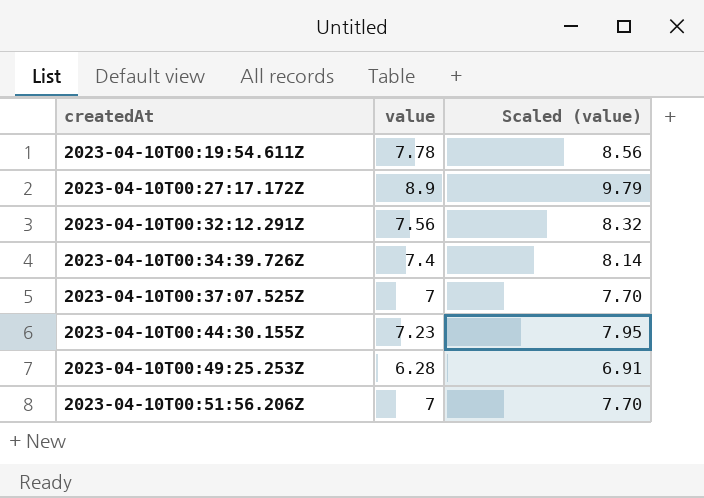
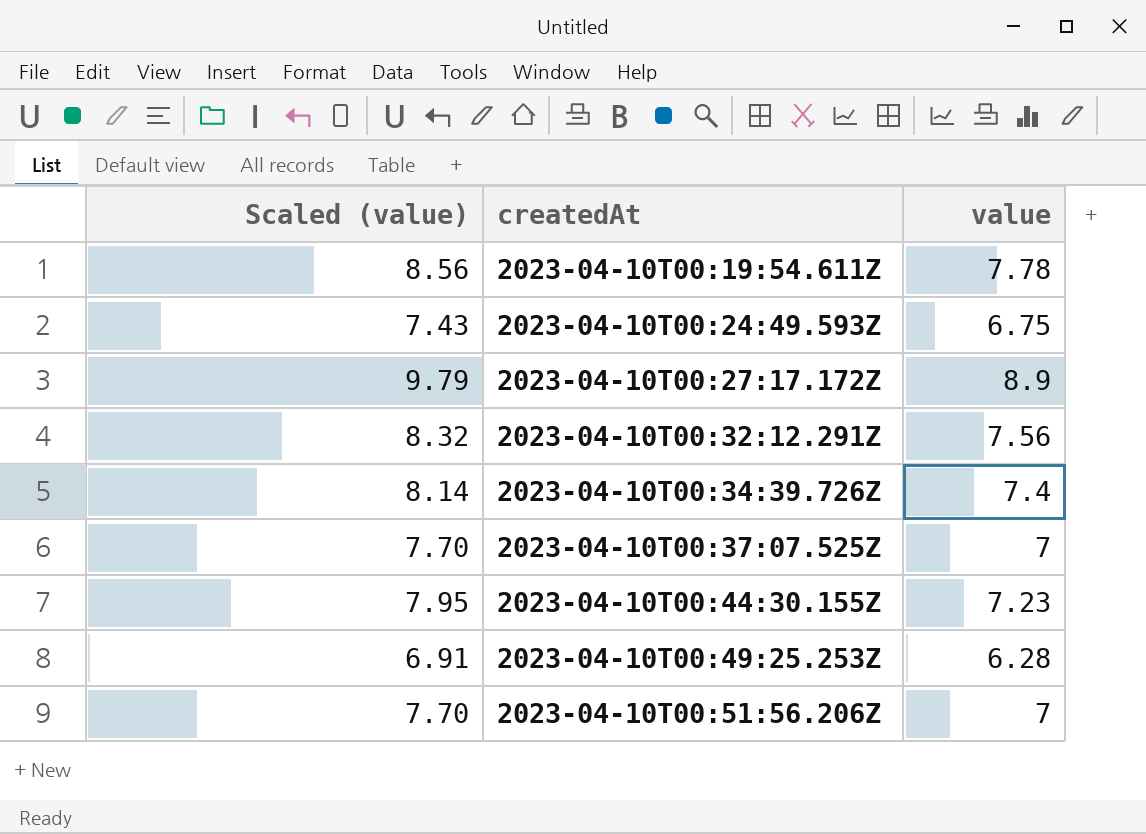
column Scaled (value) | position: 3 -> 1
row 2023-04-10T00:24:49.593Z: none -> 7.43 | 6.75

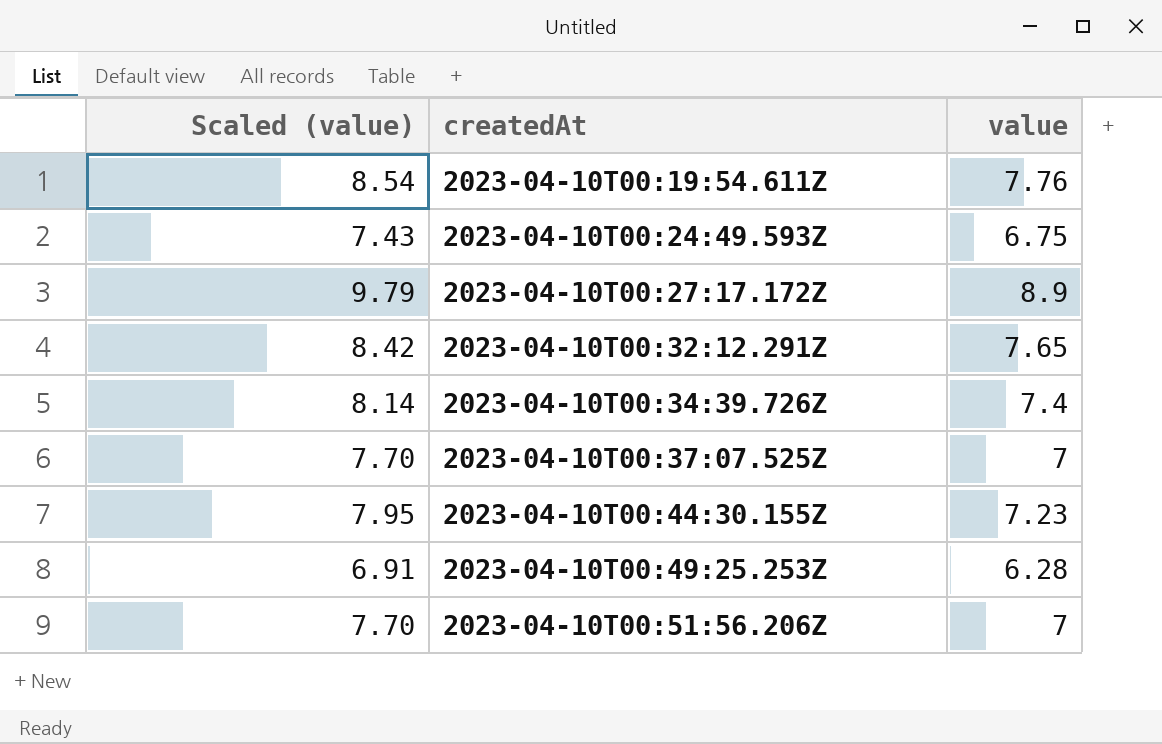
2023-04-10T00:19:54.611Z | Scaled (value): 8.56 -> 8.54
2023-04-10T00:19:54.611Z | value: 7.78 -> 7.76
2023-04-10T00:32:12.291Z | Scaled (value): 8.32 -> 8.42
2023-04-10T00:32:12.291Z | value: 7.56 -> 7.65

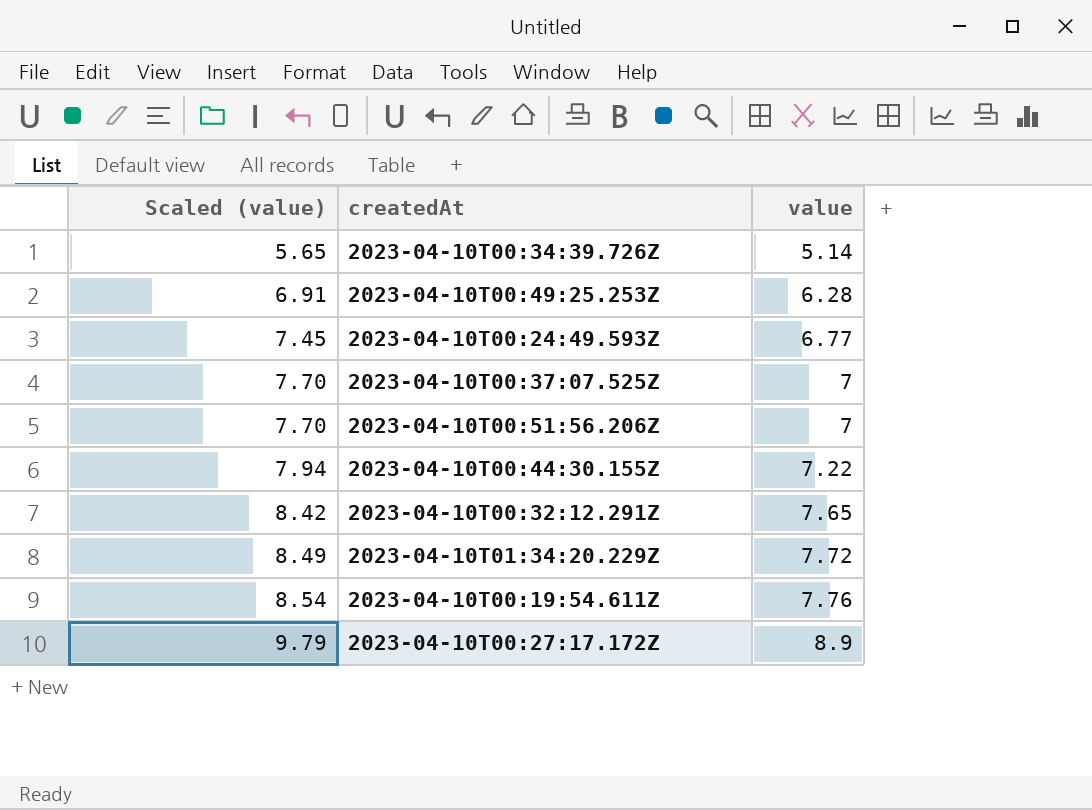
row order: createdAt ascending -> Scaled (value) ascending
2023-04-10T00:34:39.726Z | Scaled (value): 8.14 -> 5.65
2023-04-10T00:34:39.726Z | value: 7.4 -> 5.14
2023-04-10T00:24:49.593Z | Scaled (value): 7.43 -> 7.45
2023-04-10T00:24:49.593Z | value: 6.75 -> 6.77
2023-04-10T00:44:30.155Z | Scaled (value): 7.95 -> 7.94
2023-04-10T00:44:30.155Z | value: 7.23 -> 7.22
row 2023-04-10T01:34:20.229Z: none -> 8.49 | 7.72

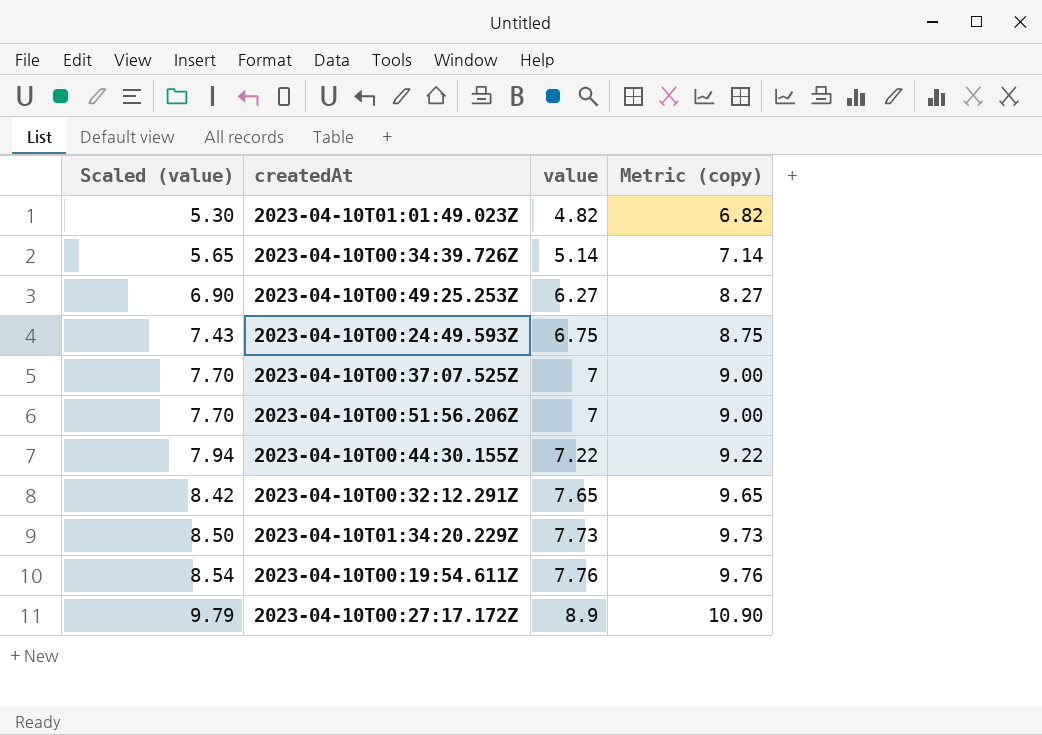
column Metric (copy) | formula: none -> [value] + 2
row 2023-04-10T01:01:49.023Z: none -> 5.30 | 4.82 | 6.82
2023-04-10T00:49:25.253Z | Scaled (value): 6.91 -> 6.90
2023-04-10T00:49:25.253Z | value: 6.28 -> 6.27
2023-04-10T00:24:49.593Z | Scaled (value): 7.45 -> 7.43
2023-04-10T00:24:49.593Z | value: 6.77 -> 6.75
2023-04-10T01:34:20.229Z | Scaled (value): 8.49 -> 8.50
2023-04-10T01:34:20.229Z | value: 7.72 -> 7.73

